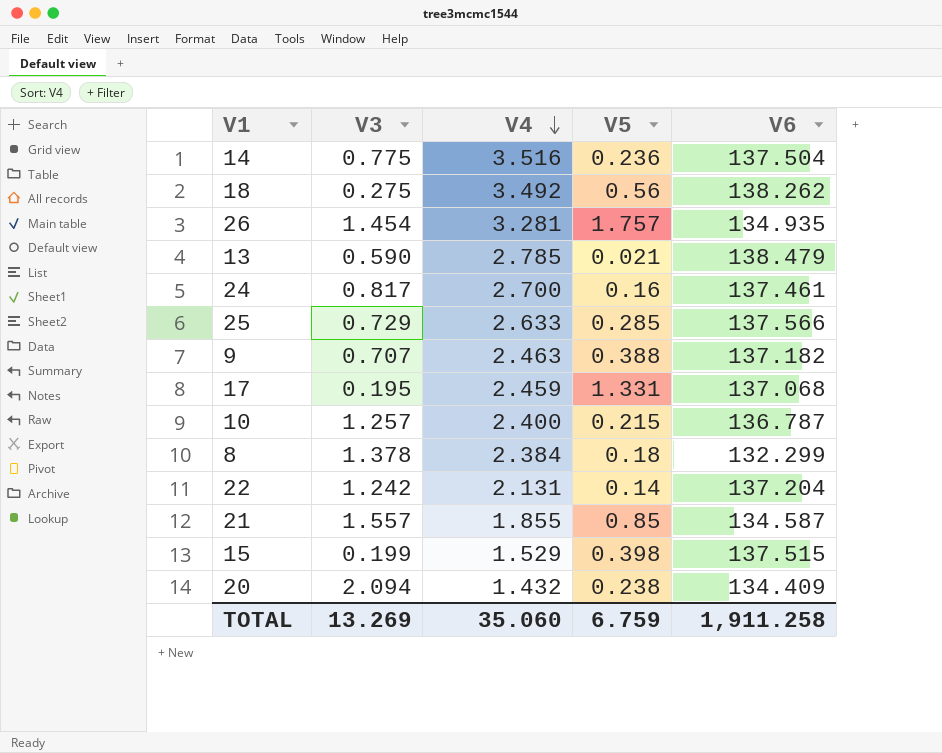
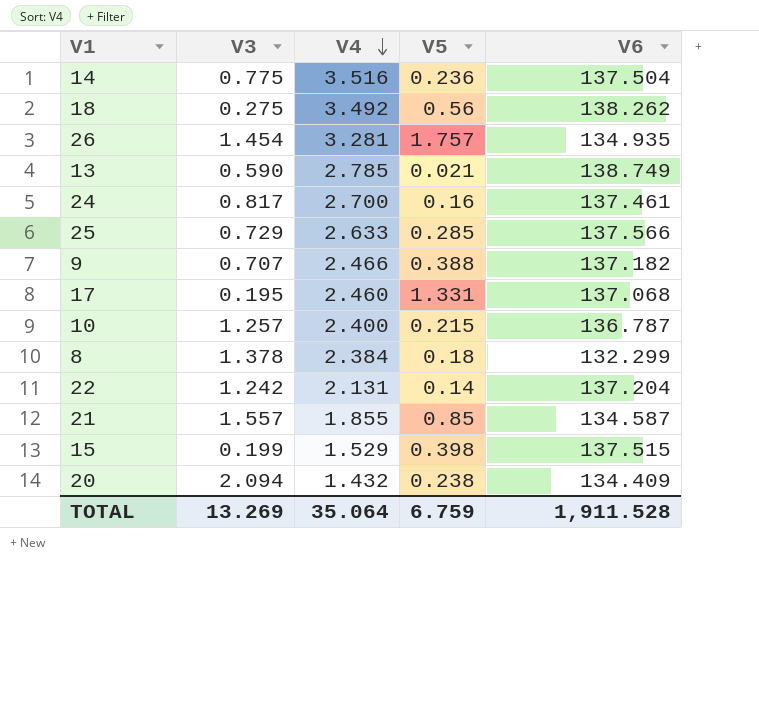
13 | V6: 138.479 -> 138.749
9 | V4: 2.463 -> 2.466
17 | V4: 2.459 -> 2.460
TOTAL | V4: 35.060 -> 35.064
TOTAL | V6: 1,911.258 -> 1,911.528

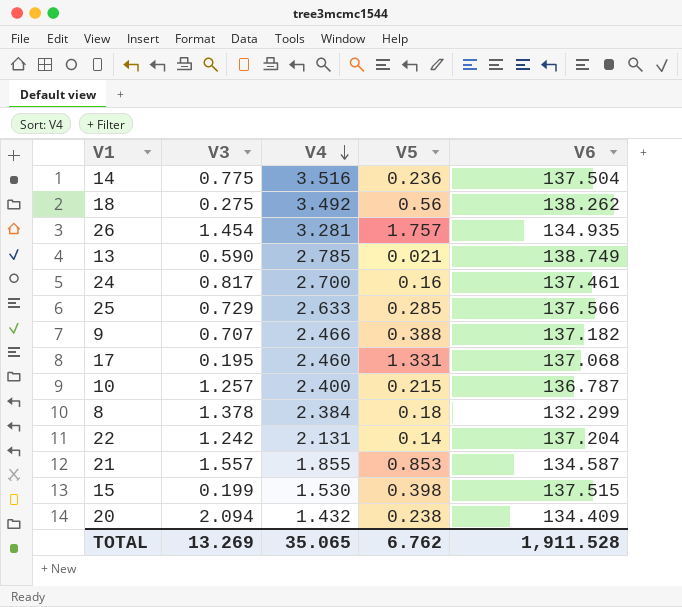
21 | V5: 0.85 -> 0.853
15 | V4: 1.529 -> 1.530
TOTAL | V4: 35.064 -> 35.065
TOTAL | V5: 6.759 -> 6.762

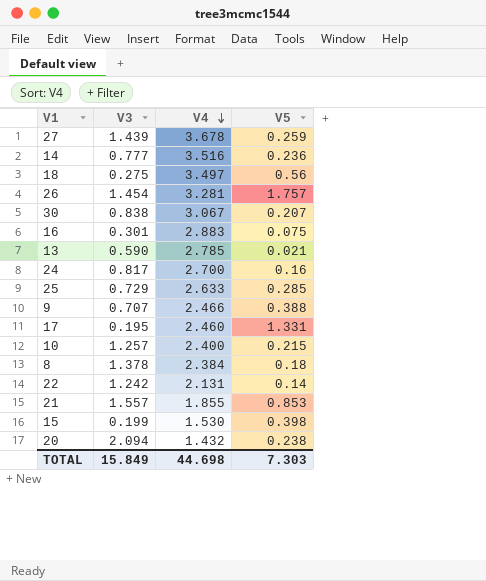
column V6 | position: 5 -> none
row 27: none -> 1.439 | 3.678 | 0.259
14 | V3: 0.775 -> 0.777
18 | V4: 3.492 -> 3.497
row 30: none -> 0.838 | 3.067 | 0.207
row 16: none -> 0.301 | 2.883 | 0.075
TOTAL | V3: 13.269 -> 15.849
TOTAL | V4: 35.065 -> 44.698
TOTAL | V5: 6.762 -> 7.303

